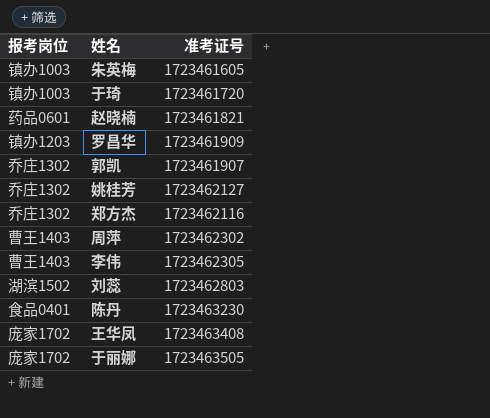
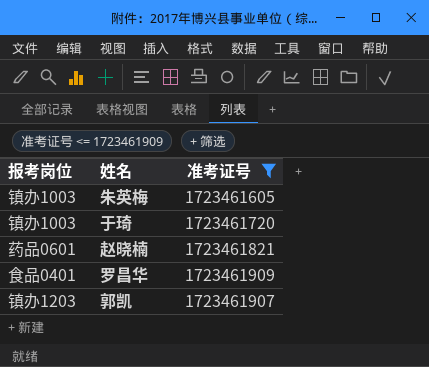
filter: none -> 准考证号 <= 1723461909
罗昌华 | 报考岗位: 镇办1203 -> 食品0401
郭凯 | 报考岗位: 乔庄1302 -> 镇办1203

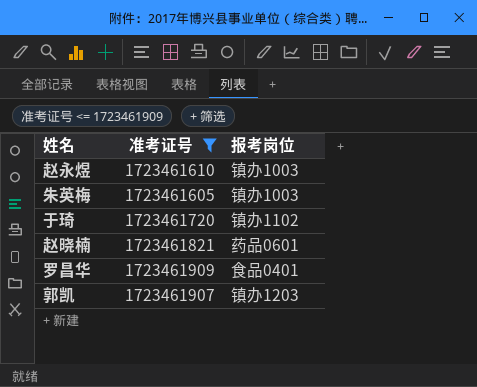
column 报考岗位 | position: 1 -> 3
row 赵永煜: none -> 1723461610 | 镇办1003
于琦 | 报考岗位: 镇办1003 -> 镇办1102

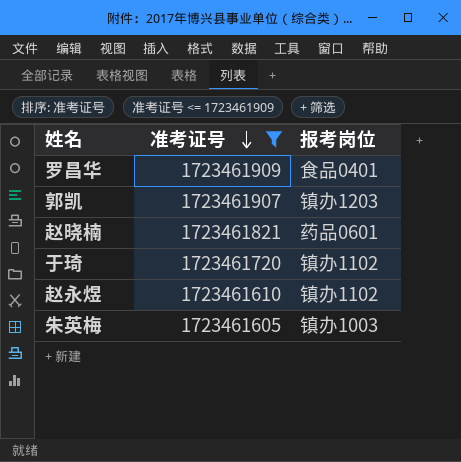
row order: none -> 准考证号 descending
赵永煜 | 报考岗位: 镇办1003 -> 镇办1102

